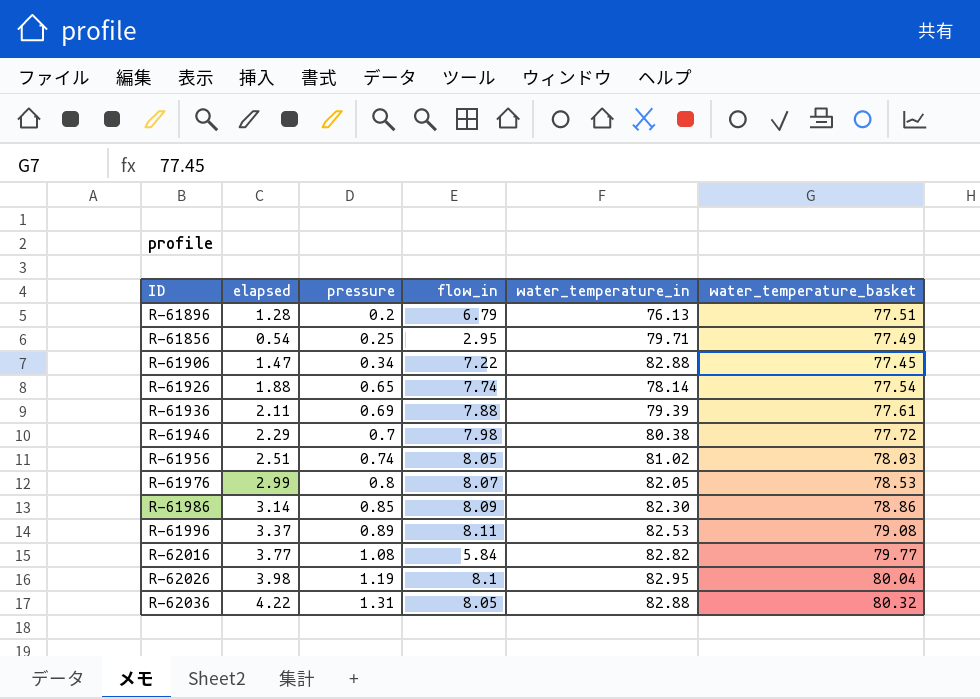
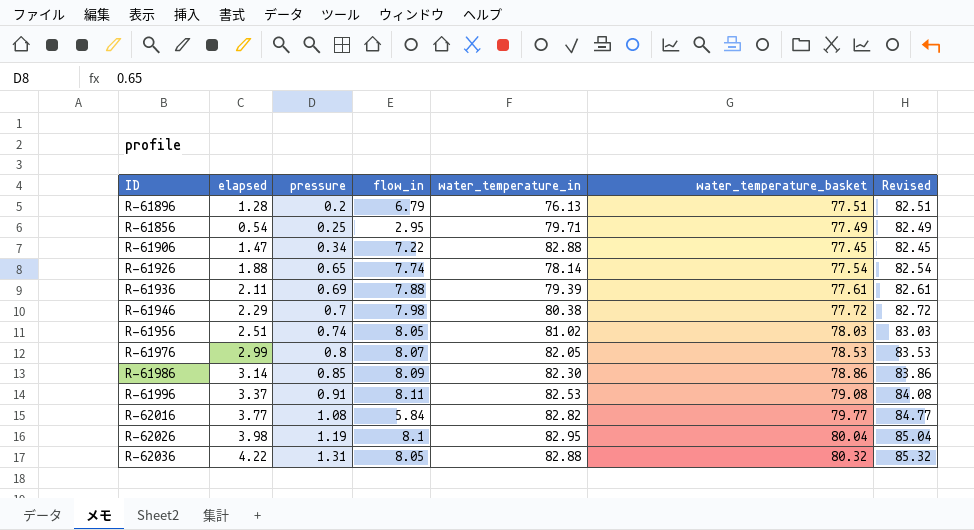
column Revised | formula: none -> [water_temperature_basket] + 5
R-61996 | pressure: 0.89 -> 0.91

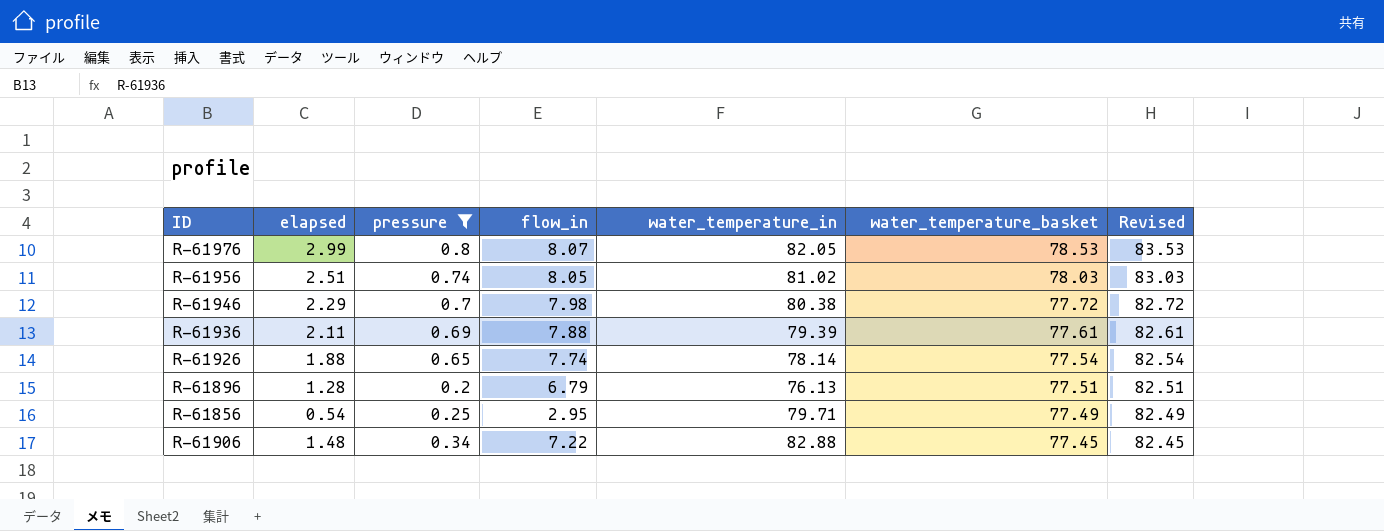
filter: none -> pressure <= 0.8
row order: pressure ascending -> water_temperature_basket descending
R-61906 | elapsed: 1.47 -> 1.48

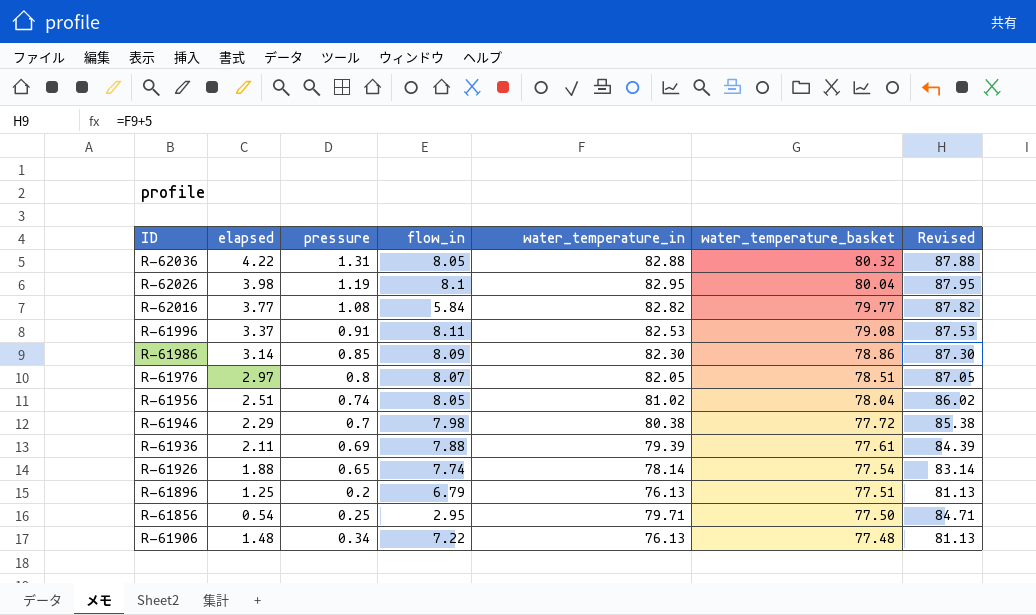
filter: pressure <= 0.8 -> none
column Revised | formula: [water_temperature_basket] + 5 -> [water_temperature_in] + 5
R-61976 | elapsed: 2.99 -> 2.97
R-61976 | water_temperature_basket: 78.53 -> 78.51
R-61956 | water_temperature_basket: 78.03 -> 78.04
R-61896 | elapsed: 1.28 -> 1.25
R-61856 | water_temperature_basket: 77.49 -> 77.50
R-61906 | water_temperature_in: 82.88 -> 76.13
R-61906 | water_temperature_basket: 77.45 -> 77.48

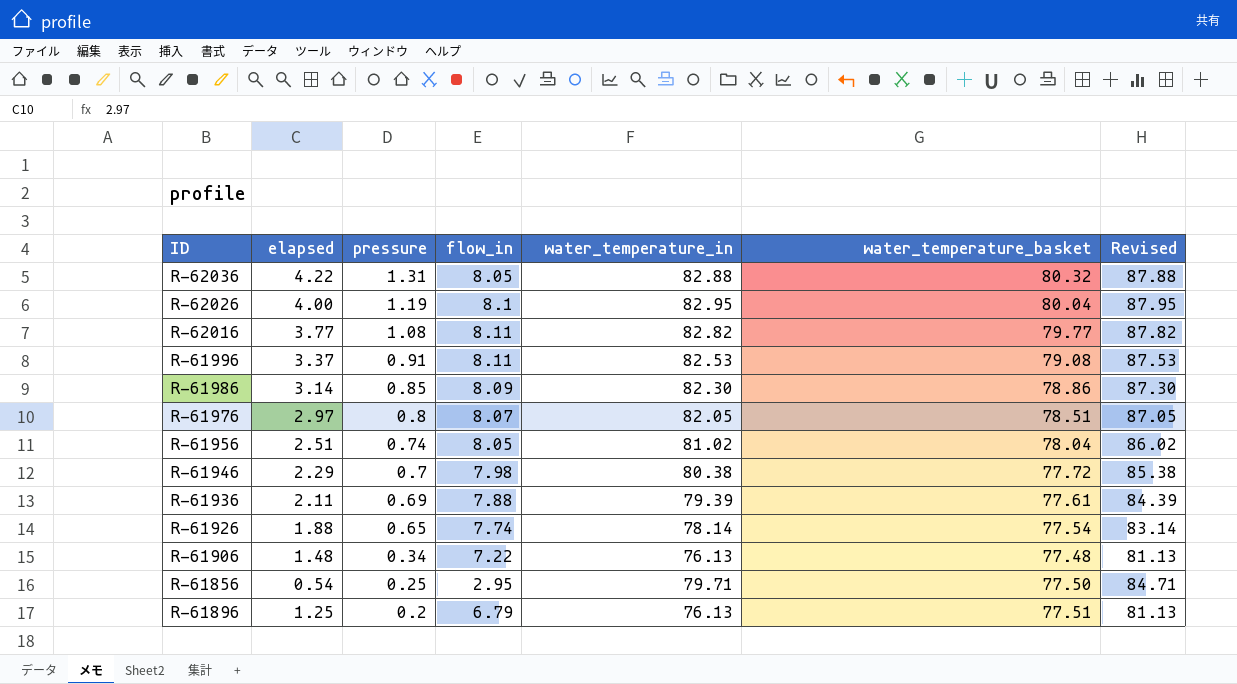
row order: water_temperature_basket descending -> pressure descending
R-62026 | elapsed: 3.98 -> 4.00
R-62016 | flow_in: 5.84 -> 8.11

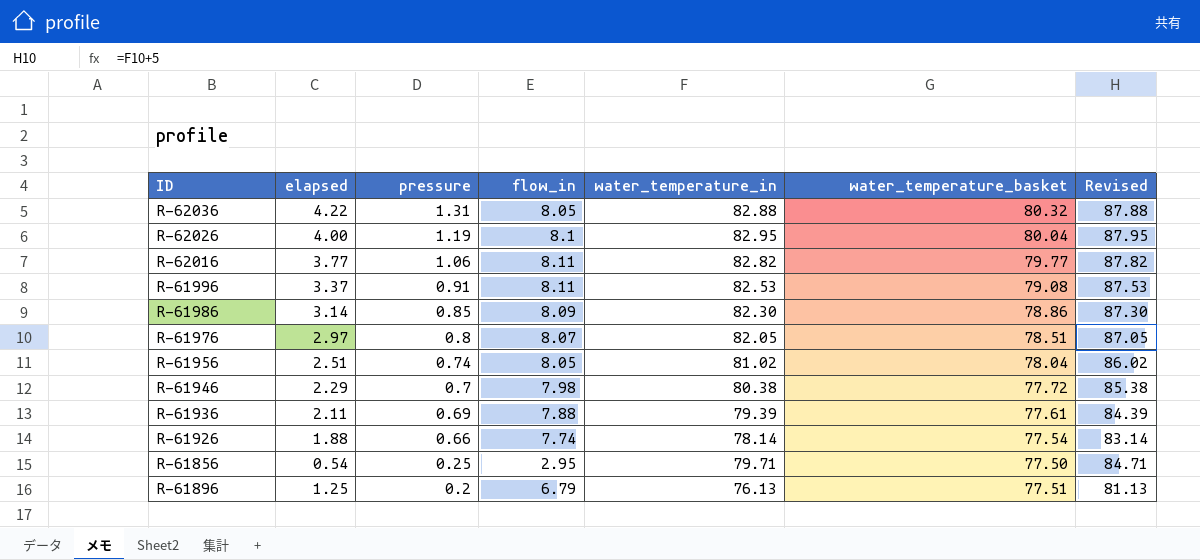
row R-61906: 1.48 | 0.34 | 7.22 | 76.13 | 77.48 | 81.13 -> none
R-62016 | pressure: 1.08 -> 1.06
R-61926 | pressure: 0.65 -> 0.66

